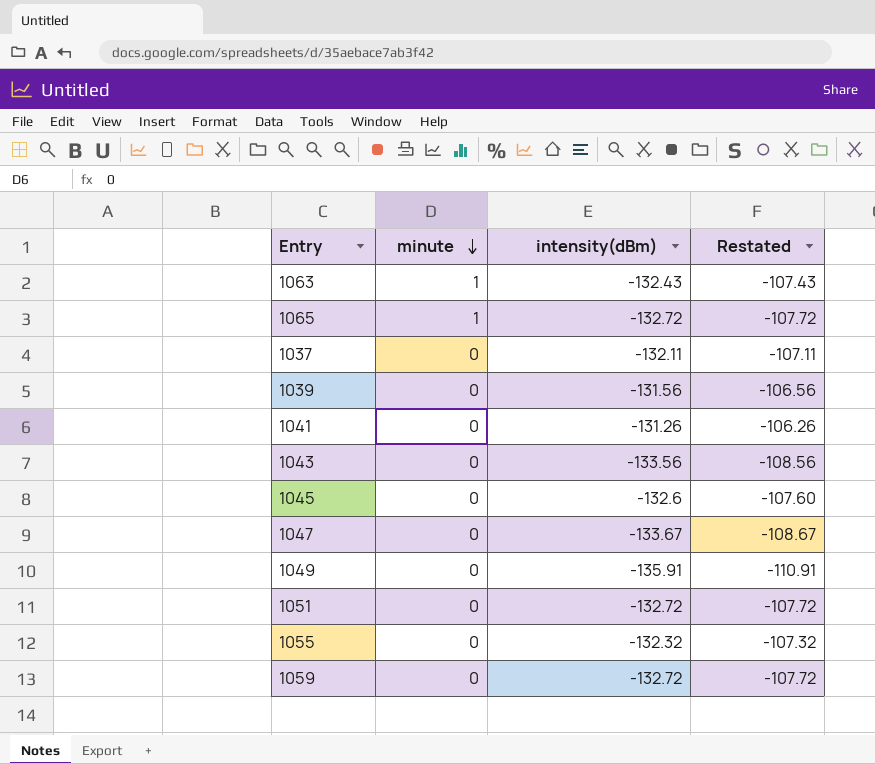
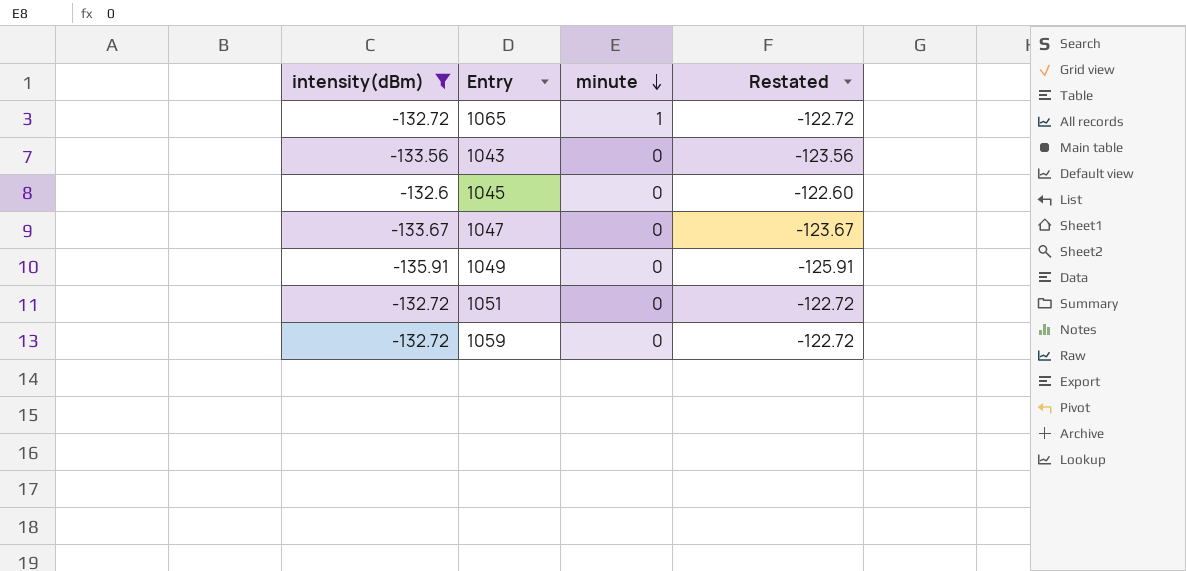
filter: none -> intensity(dBm) <= -132.6
column intensity(dBm) | position: 3 -> 1
column Restated | formula: [intensity(dBm)] + 25 -> [intensity(dBm)] + 10

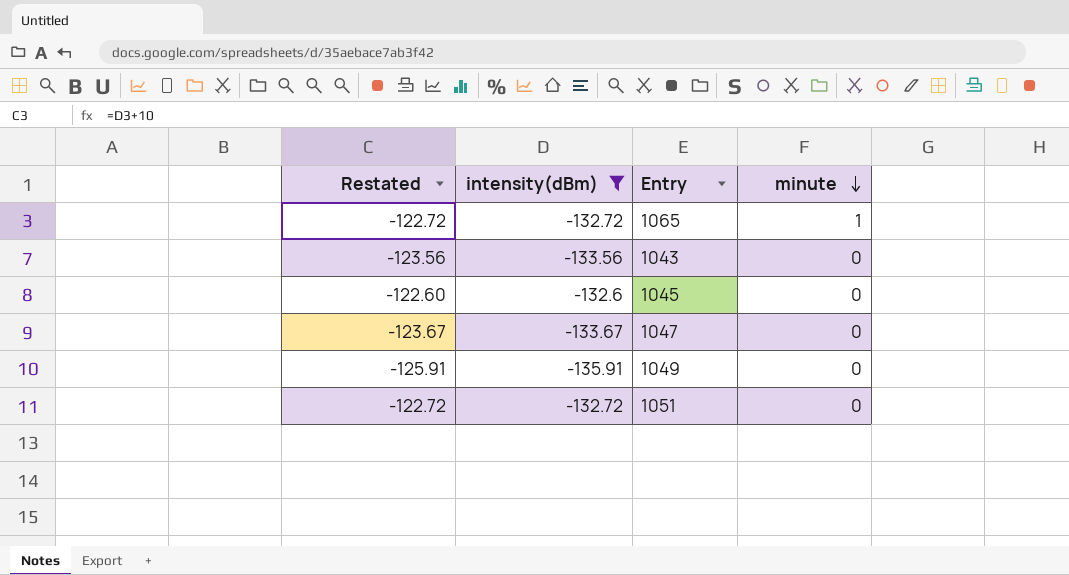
column Restated | position: 4 -> 1
row 1059: -132.72 | 0 | -122.72 -> none

